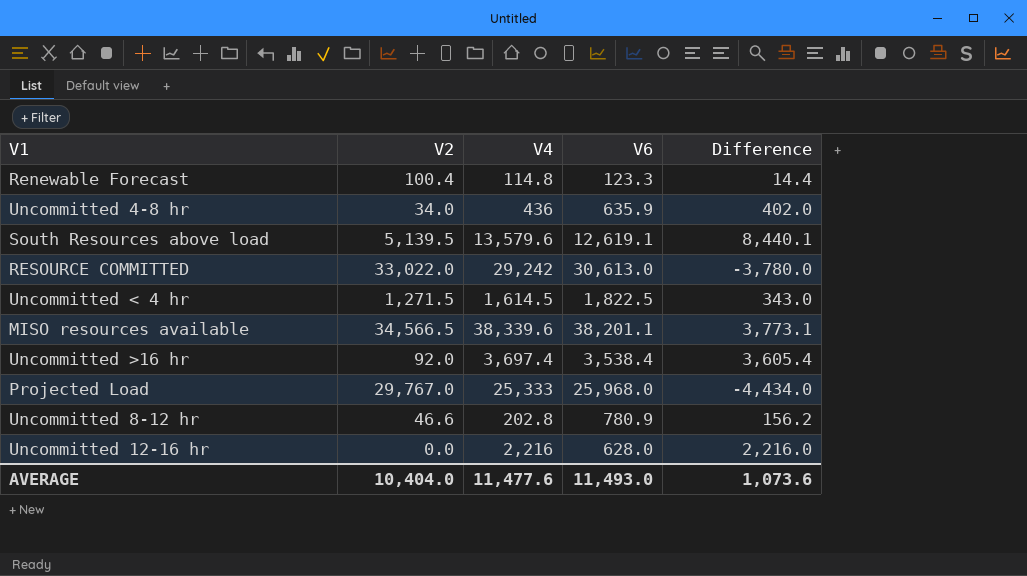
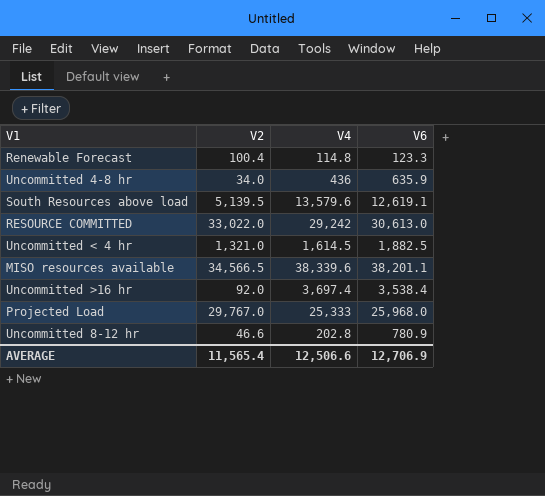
column Difference | formula: [V4] - [V2] -> none
row Uncommitted 12-16 hr: 0.0 | 2,216 | 628.0 | 2,216.0 -> none
Uncommitted < 4 hr | V2: 1,271.5 -> 1,321.0
Uncommitted < 4 hr | V6: 1,822.5 -> 1,882.5
AVERAGE | V2: 10,404.0 -> 11,565.4
AVERAGE | V4: 11,477.6 -> 12,506.6
AVERAGE | V6: 11,493.0 -> 12,706.9

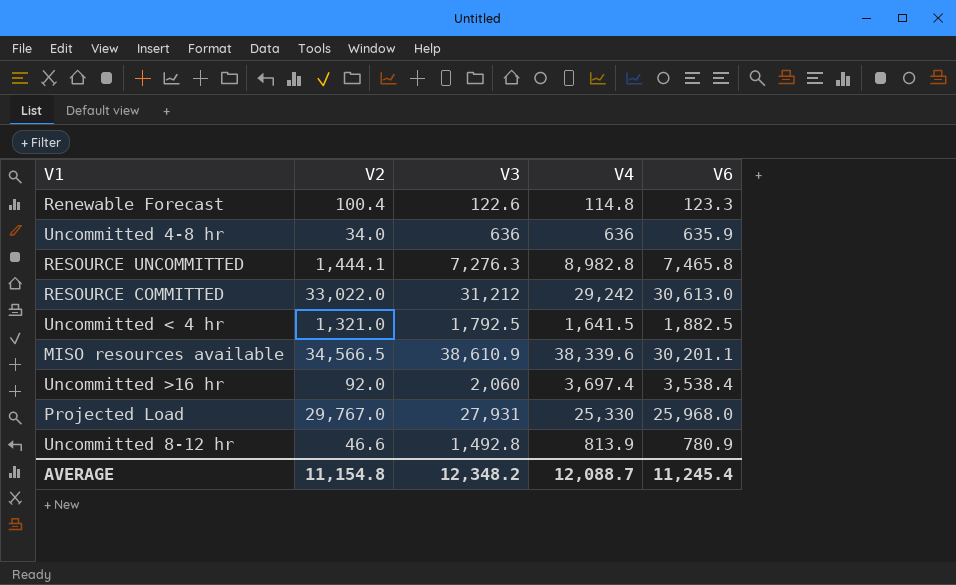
column V3 | position: none -> 3
row South Resources above load: 5,139.5 | 13,579.6 | 12,619.1 -> none
Uncommitted 4-8 hr | V4: 436 -> 636
row RESOURCE UNCOMMITTED: none -> 1,444.1 | 7,276.3 | 8,982.8 | 7,465.8
Uncommitted < 4 hr | V4: 1,614.5 -> 1,641.5
MISO resources available | V6: 38,201.1 -> 30,201.1
Projected Load | V4: 25,333 -> 25,330
Uncommitted 8-12 hr | V4: 202.8 -> 813.9
AVERAGE | V2: 11,565.4 -> 11,154.8
AVERAGE | V4: 12,506.6 -> 12,088.7
AVERAGE | V6: 12,706.9 -> 11,245.4

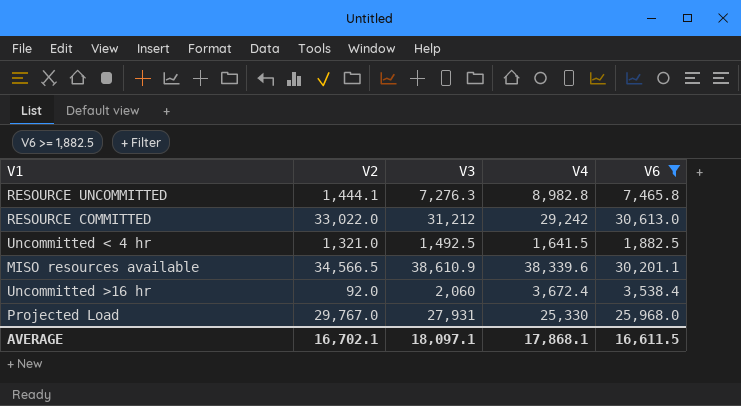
filter: none -> V6 >= 1,882.5
Uncommitted < 4 hr | V3: 1,792.5 -> 1,492.5
Uncommitted >16 hr | V4: 3,697.4 -> 3,672.4
AVERAGE | V2: 11,154.8 -> 16,702.1
AVERAGE | V3: 12,348.2 -> 18,097.1
AVERAGE | V4: 12,088.7 -> 17,868.1
AVERAGE | V6: 11,245.4 -> 16,611.5

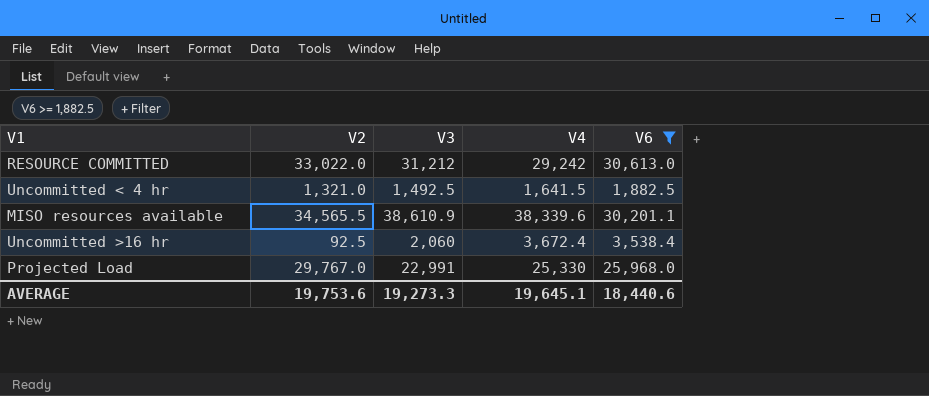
row RESOURCE UNCOMMITTED: 1,444.1 | 7,276.3 | 8,982.8 | 7,465.8 -> none
MISO resources available | V2: 34,566.5 -> 34,565.5
Uncommitted >16 hr | V2: 92.0 -> 92.5
Projected Load | V3: 27,931 -> 22,991
AVERAGE | V2: 16,702.1 -> 19,753.6
AVERAGE | V3: 18,097.1 -> 19,273.3
AVERAGE | V4: 17,868.1 -> 19,645.1
AVERAGE | V6: 16,611.5 -> 18,440.6

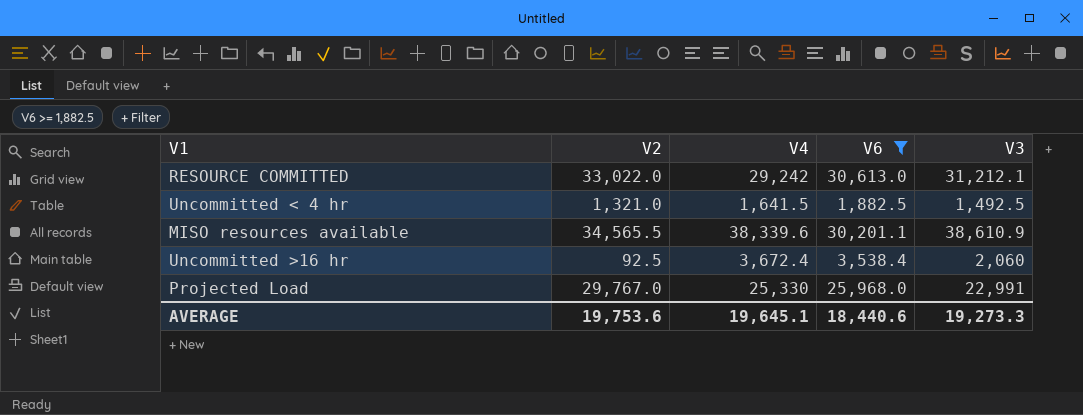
column V3 | position: 3 -> 5
RESOURCE COMMITTED | V3: 31,212 -> 31,212.1

